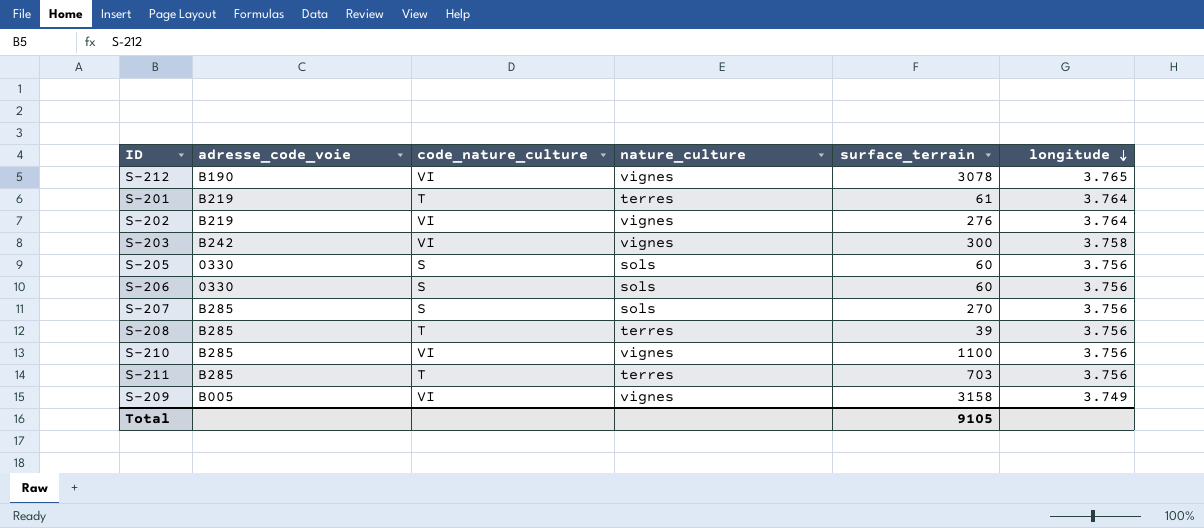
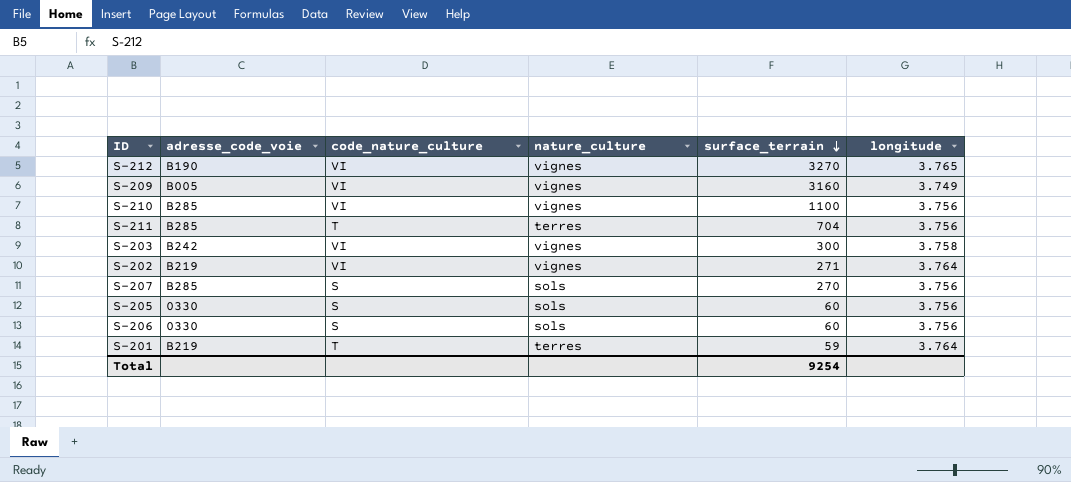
row order: longitude descending -> surface_terrain descending
row S-208: B285 | T | terres | 39 | 3.756 -> none
S-212 | surface_terrain: 3078 -> 3270
S-209 | surface_terrain: 3158 -> 3160
S-211 | surface_terrain: 703 -> 704
S-202 | surface_terrain: 276 -> 271
S-201 | surface_terrain: 61 -> 59
Total | surface_terrain: 9105 -> 9254

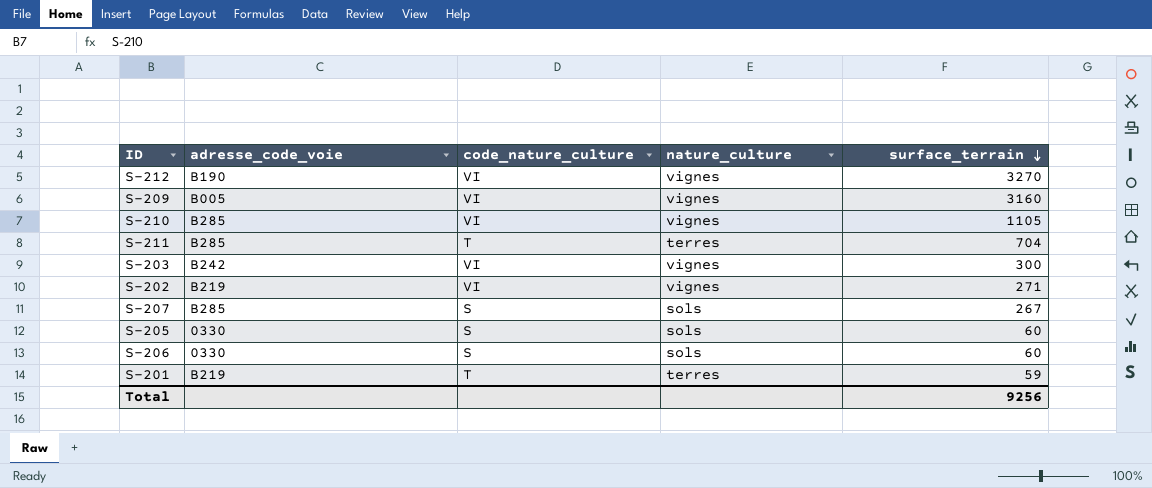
column longitude | position: 6 -> none
S-210 | surface_terrain: 1100 -> 1105
S-207 | surface_terrain: 270 -> 267
Total | surface_terrain: 9254 -> 9256

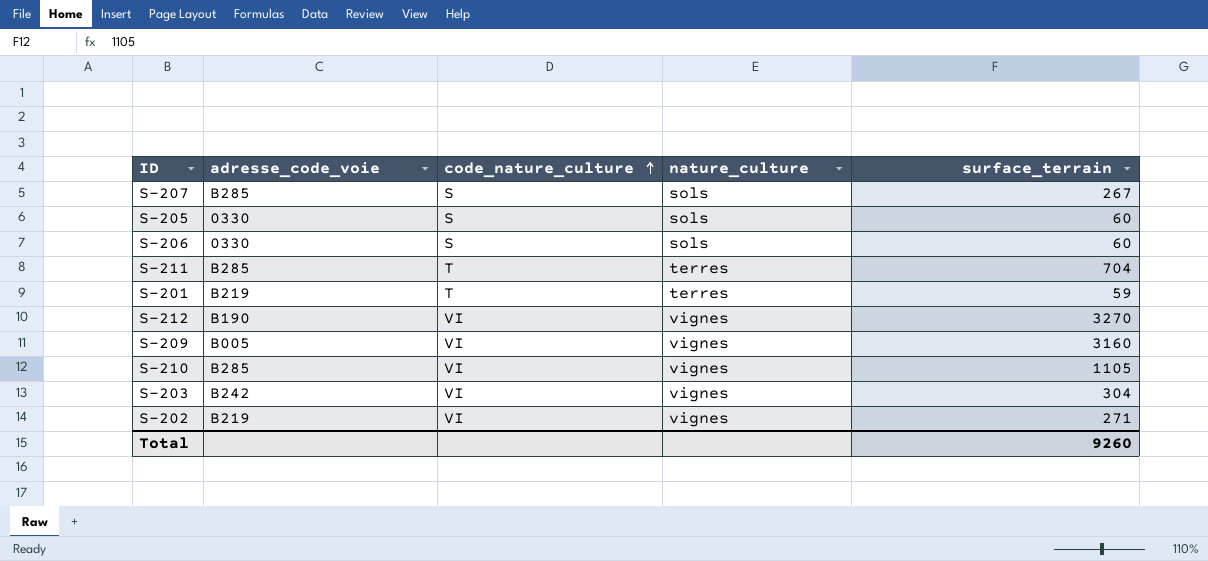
row order: surface_terrain descending -> code_nature_culture ascending
S-203 | surface_terrain: 300 -> 304
Total | surface_terrain: 9256 -> 9260

